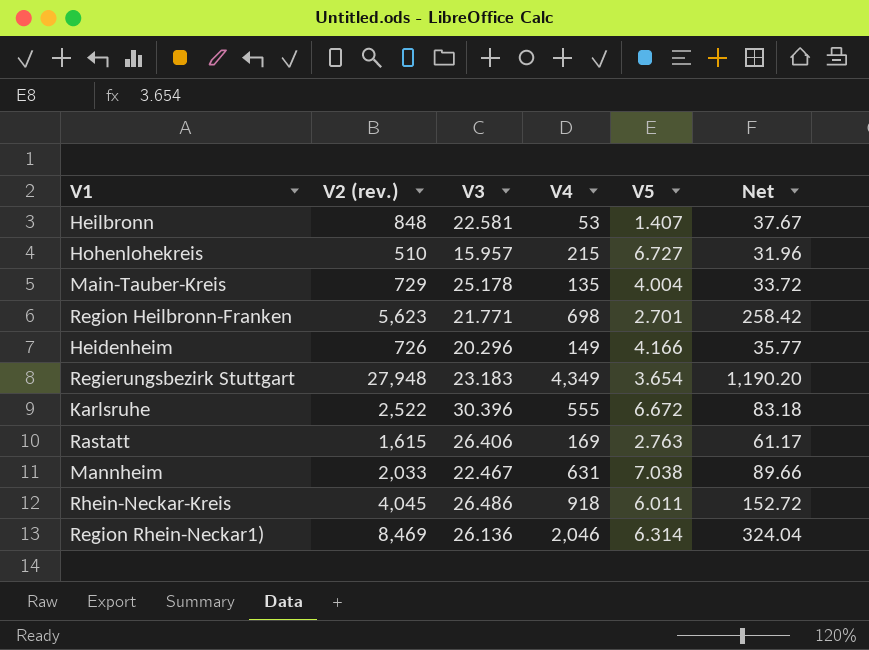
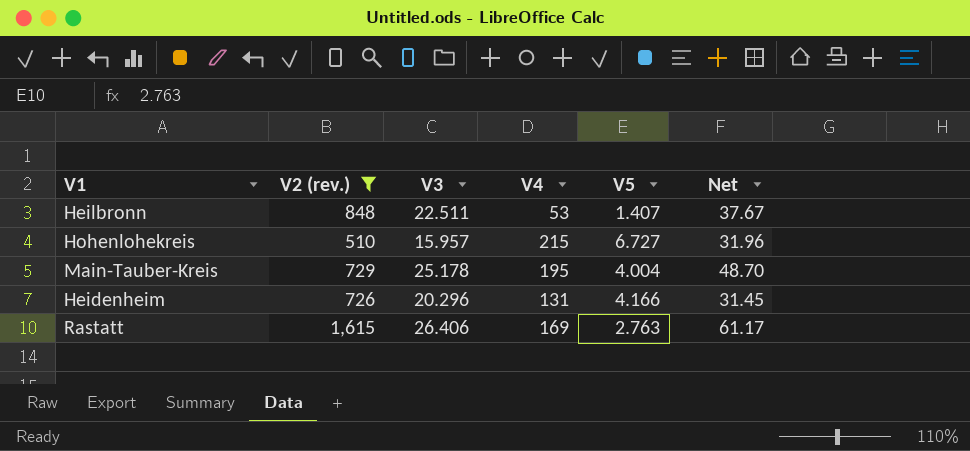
filter: none -> V2 (rev.) <= 1,615
Heilbronn | V3: 22.581 -> 22.511
Main-Tauber-Kreis | V4: 135 -> 195
Main-Tauber-Kreis | Net: 33.72 -> 48.70
Heidenheim | V4: 149 -> 131
Heidenheim | Net: 35.77 -> 31.45

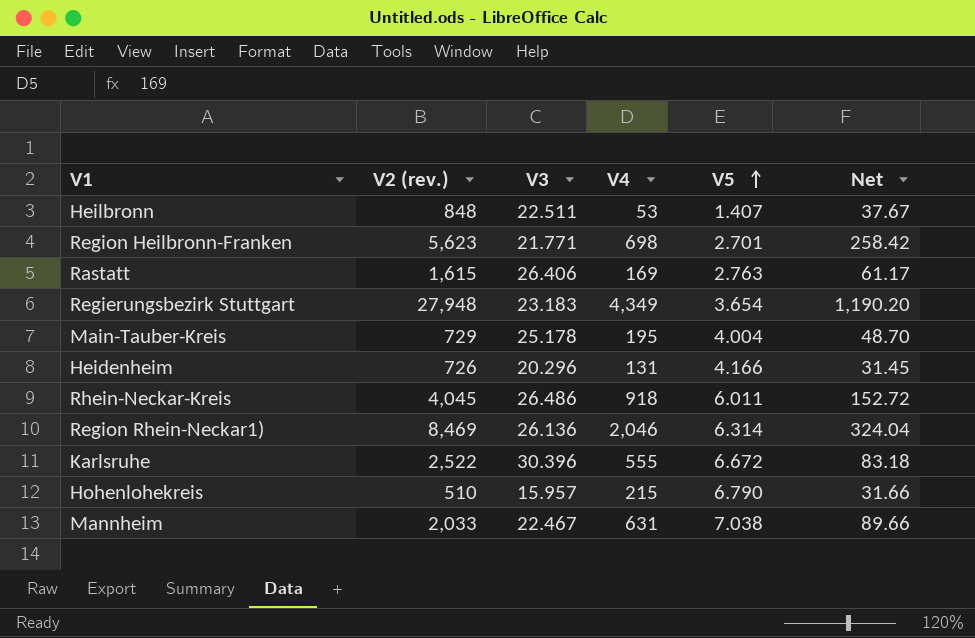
filter: V2 (rev.) <= 1,615 -> none
row order: none -> V5 ascending
Hohenlohekreis | V5: 6.727 -> 6.790
Hohenlohekreis | Net: 31.96 -> 31.66

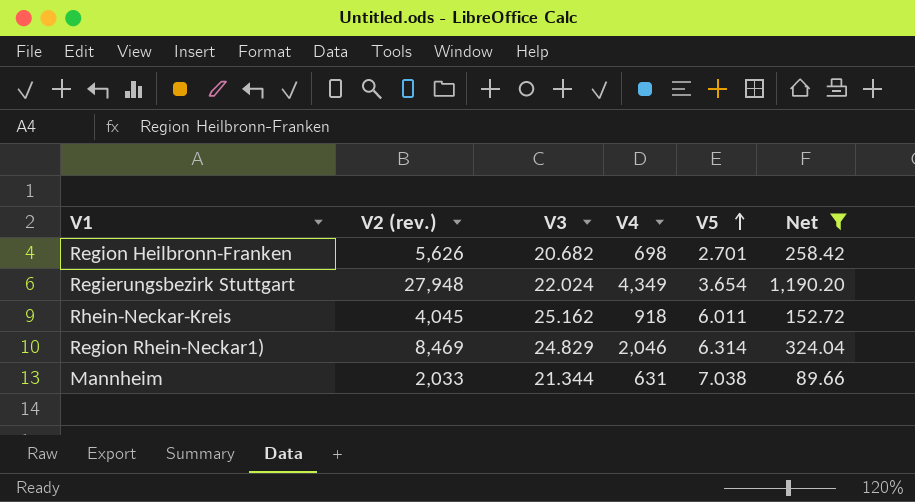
filter: none -> Net >= 89.66
Region Heilbronn-Franken | V2 (rev.): 5,623 -> 5,626
Region Heilbronn-Franken | V3: 21.771 -> 20.682
Regierungsbezirk Stuttgart | V3: 23.183 -> 22.024
Rhein-Neckar-Kreis | V3: 26.486 -> 25.162
Region Rhein-Neckar1) | V3: 26.136 -> 24.829
Mannheim | V3: 22.467 -> 21.344

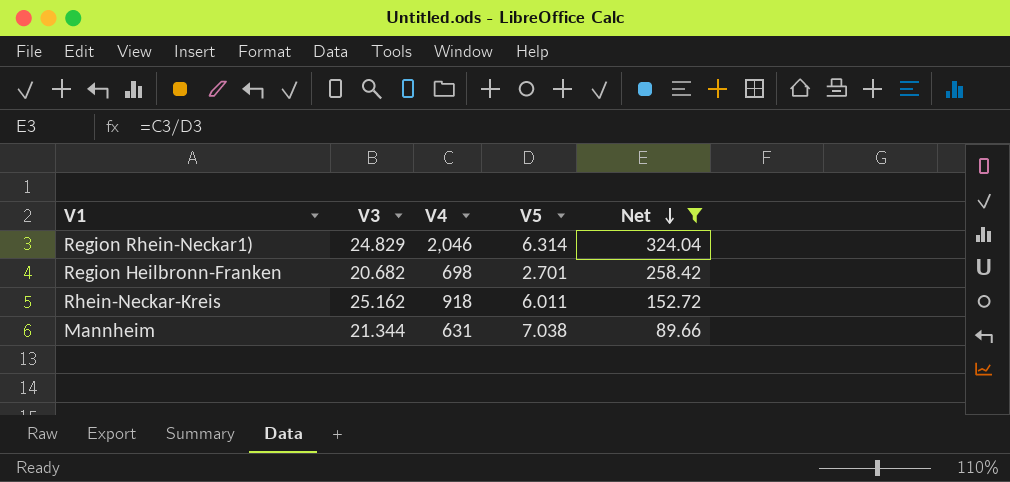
row order: V5 ascending -> Net descending
column V2 (rev.) | position: 2 -> none
row Regierungsbezirk Stuttgart: 27,948 | 22.024 | 4,349 | 3.654 | 1,190.20 -> none

